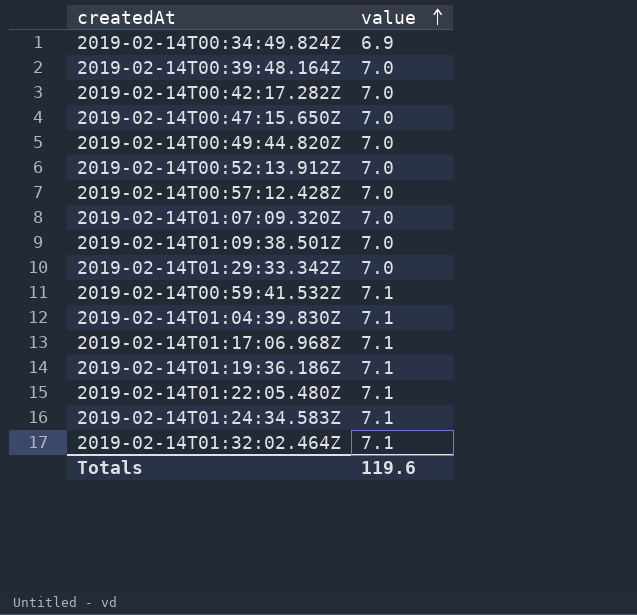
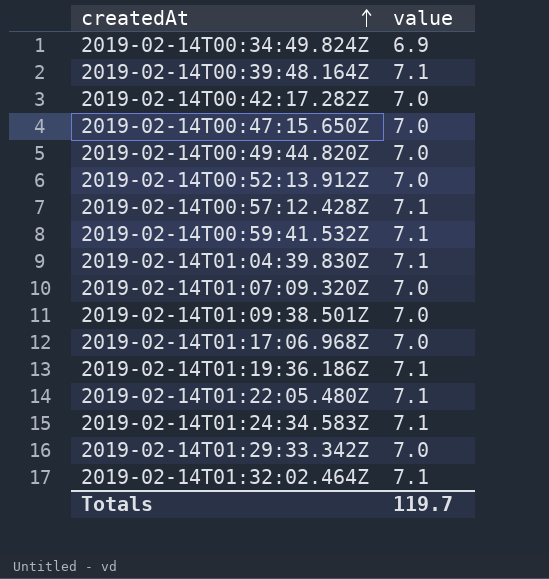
row order: value ascending -> createdAt ascending
2019-02-14T00:39:48.164Z | value: 7.0 -> 7.1
2019-02-14T00:57:12.428Z | value: 7.0 -> 7.1
2019-02-14T01:17:06.968Z | value: 7.1 -> 7.0
Totals | value: 119.6 -> 119.7

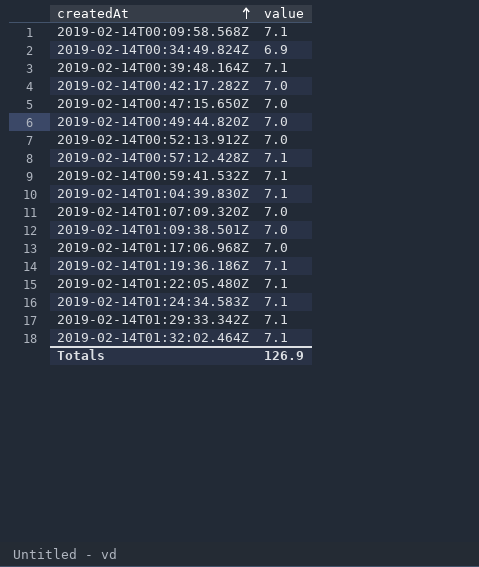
row 2019-02-14T00:09:58.568Z: none -> 7.1
2019-02-14T01:29:33.342Z | value: 7.0 -> 7.1
Totals | value: 119.7 -> 126.9

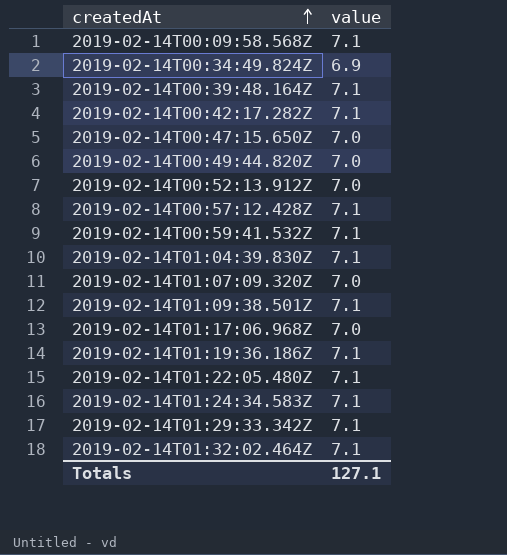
2019-02-14T00:42:17.282Z | value: 7.0 -> 7.1
2019-02-14T01:09:38.501Z | value: 7.0 -> 7.1
Totals | value: 126.9 -> 127.1

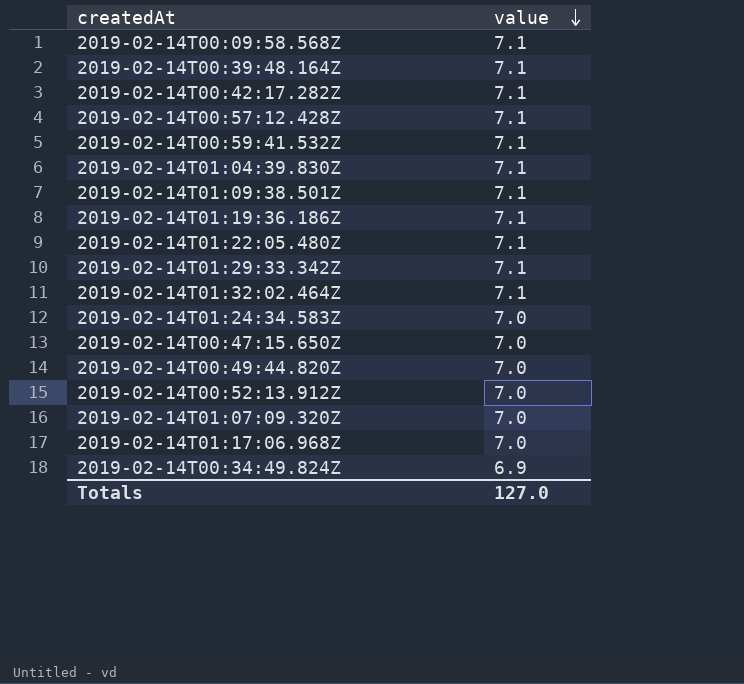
row order: createdAt ascending -> value descending
2019-02-14T01:24:34.583Z | value: 7.1 -> 7.0
Totals | value: 127.1 -> 127.0

